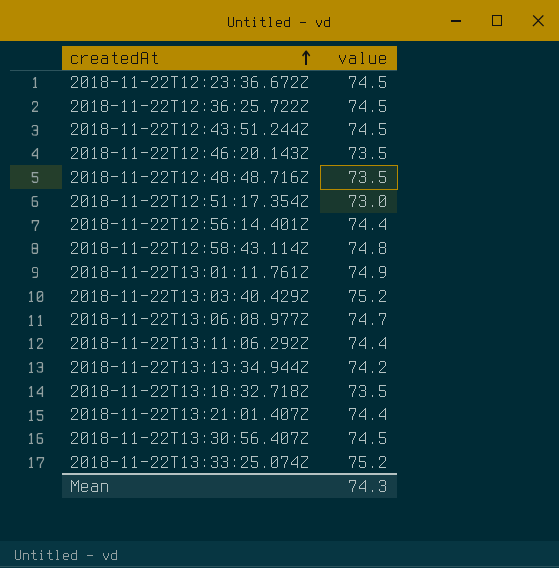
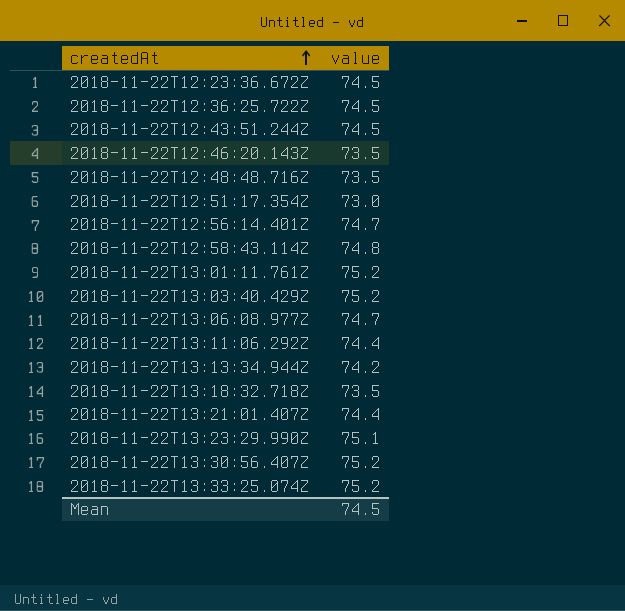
2018-11-22T12:56:14.401Z | value: 74.4 -> 74.7
2018-11-22T13:01:11.761Z | value: 74.9 -> 75.2
row 2018-11-22T13:23:29.990Z: none -> 75.1
2018-11-22T13:30:56.407Z | value: 74.5 -> 75.2
Mean | value: 74.3 -> 74.5

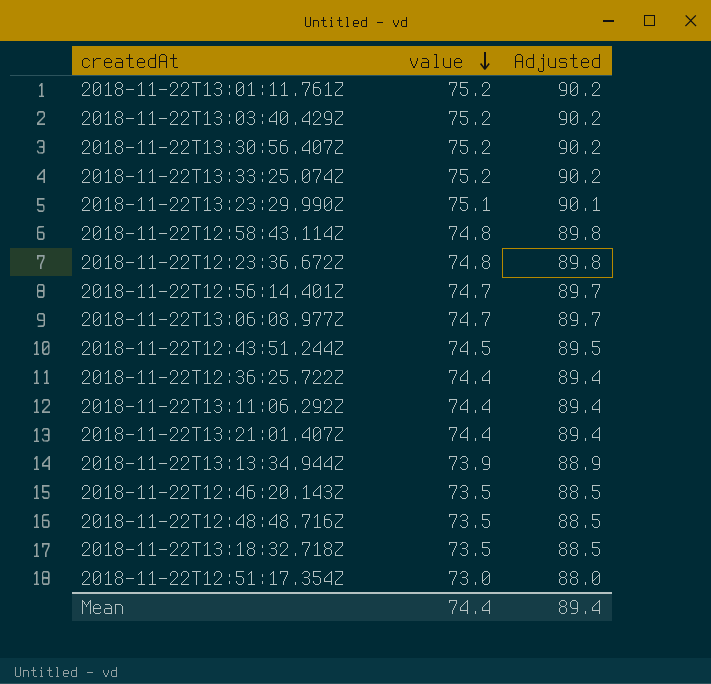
row order: createdAt ascending -> value descending
column Adjusted | formula: none -> [value] + 15
2018-11-22T12:23:36.672Z | value: 74.5 -> 74.8
2018-11-22T12:36:25.722Z | value: 74.5 -> 74.4
2018-11-22T13:13:34.944Z | value: 74.2 -> 73.9
Mean | value: 74.5 -> 74.4

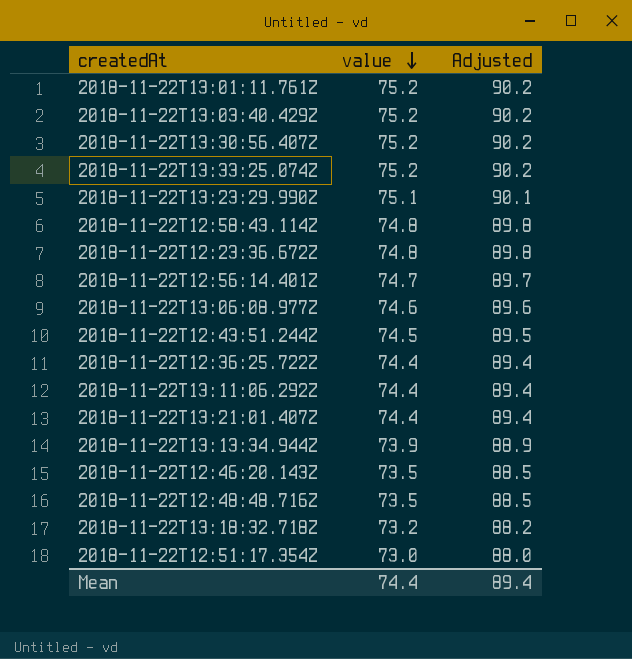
2018-11-22T13:06:08.977Z | value: 74.7 -> 74.6
2018-11-22T13:06:08.977Z | Adjusted: 89.7 -> 89.6
2018-11-22T13:18:32.718Z | value: 73.5 -> 73.2
2018-11-22T13:18:32.718Z | Adjusted: 88.5 -> 88.2

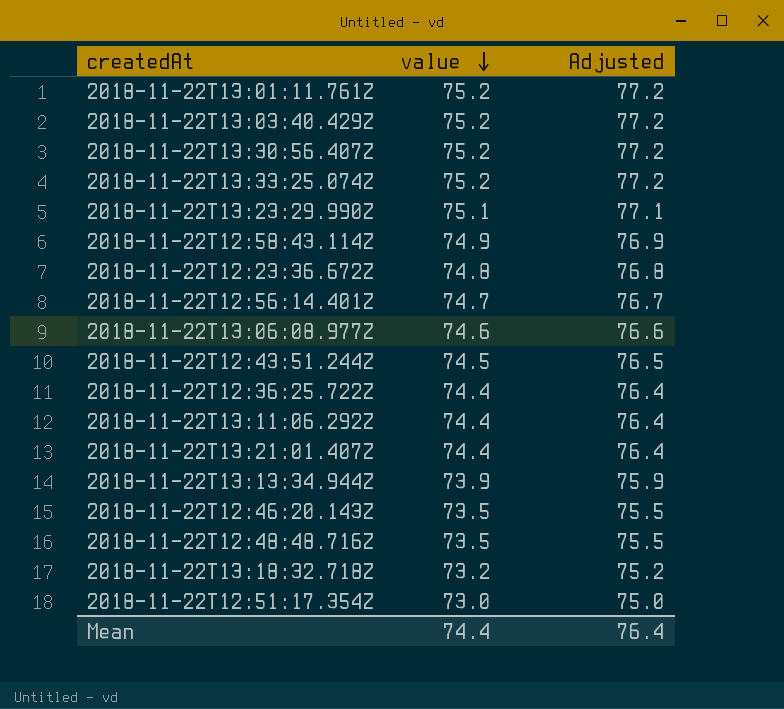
column Adjusted | formula: [value] + 15 -> [value] + 2
2018-11-22T12:58:43.114Z | value: 74.8 -> 74.9
Mean | Adjusted: 89.4 -> 76.4

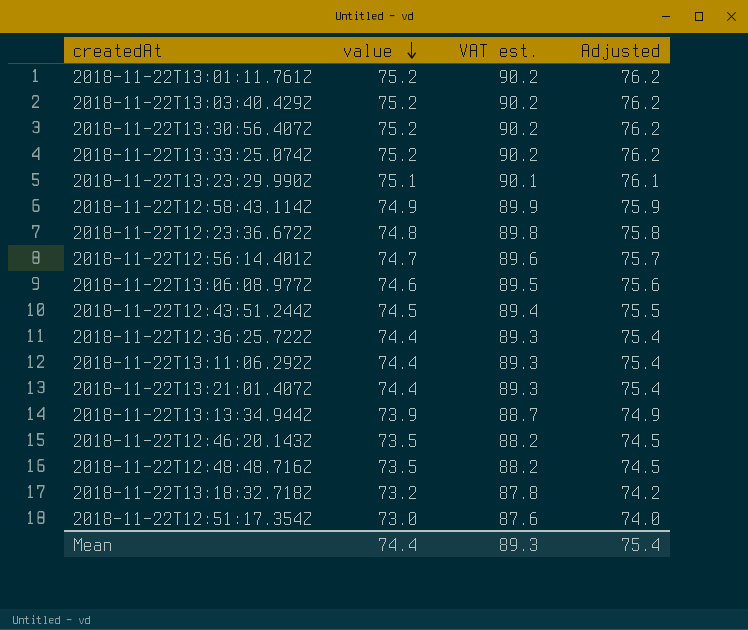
column VAT est. | formula: none -> [value] * 1.2
column Adjusted | formula: [value] + 2 -> [value] + 1
Mean | Adjusted: 76.4 -> 75.4

